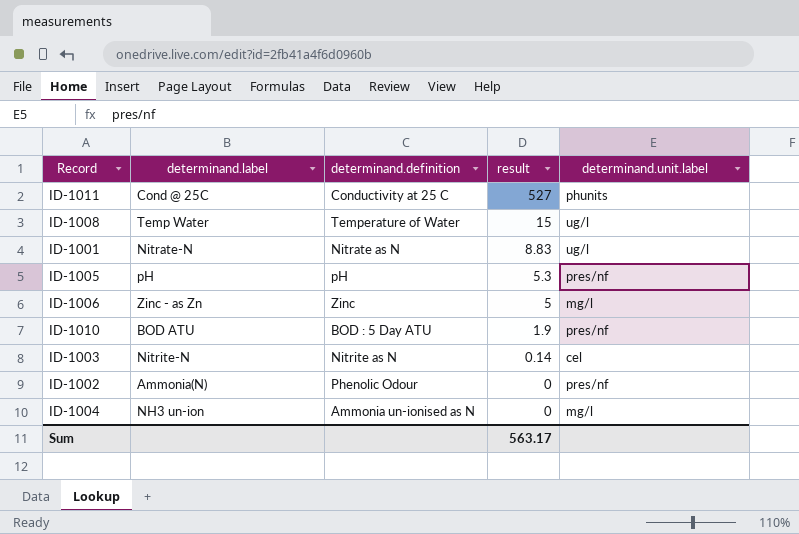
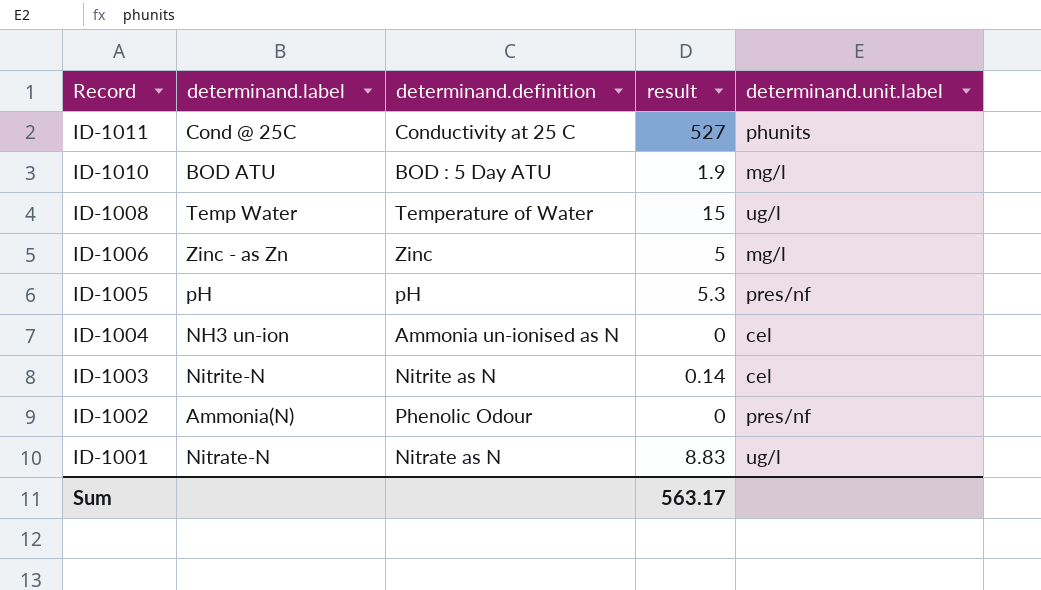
row order: result descending -> Record descending
ID-1010 | determinand.unit.label: pres/nf -> mg/l
ID-1004 | determinand.unit.label: mg/l -> cel

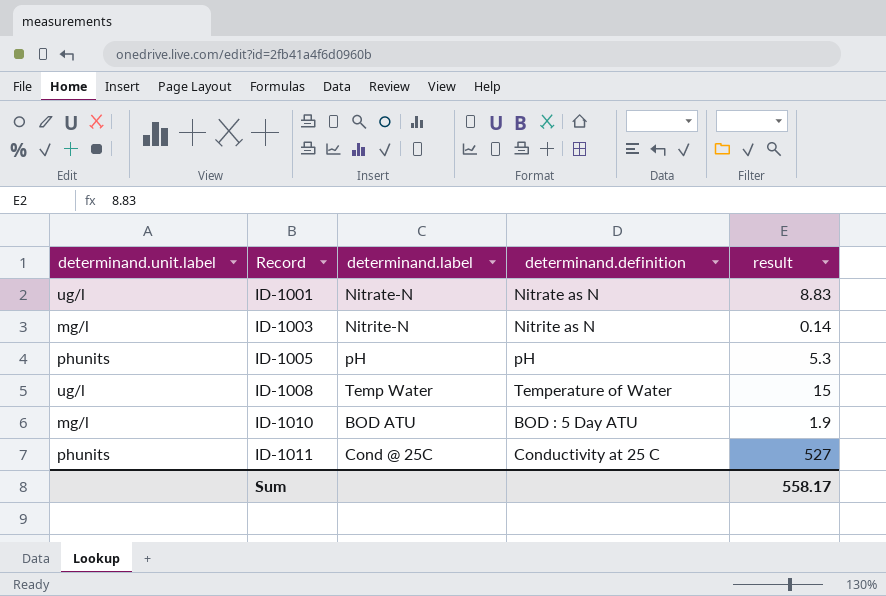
row order: Record descending -> Record ascending
column determinand.unit.label | position: 5 -> 1
row ID-1006: Zinc - as Zn | Zinc | 5 | mg/l -> none
row ID-1004: NH3 un-ion | Ammonia un-ionised as N | 0 | cel -> none
row ID-1002: Ammonia(N) | Phenolic Odour | 0 | pres/nf -> none
ID-1003 | determinand.unit.label: cel -> mg/l
ID-1005 | determinand.unit.label: pres/nf -> phunits
Sum | result: 563.17 -> 558.17

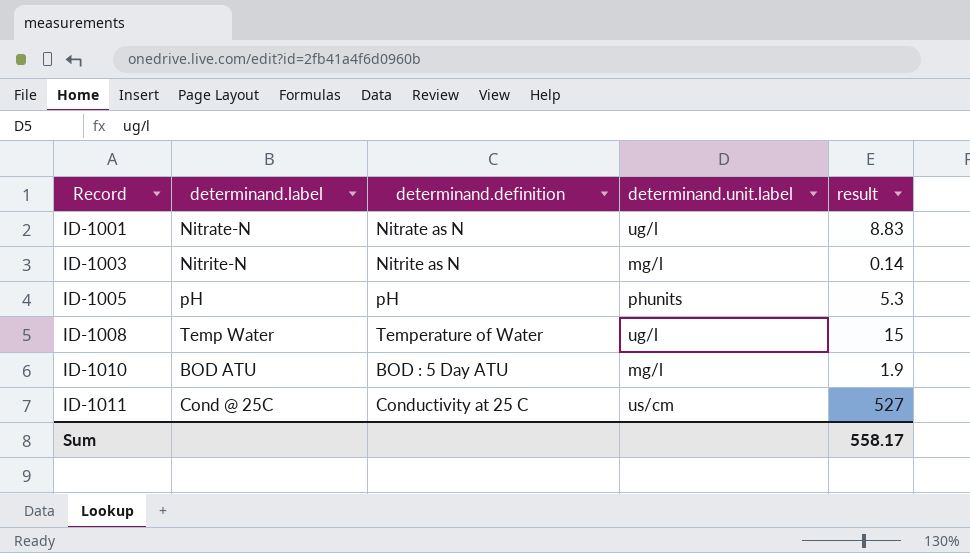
column determinand.unit.label | position: 1 -> 4
ID-1011 | determinand.unit.label: phunits -> us/cm

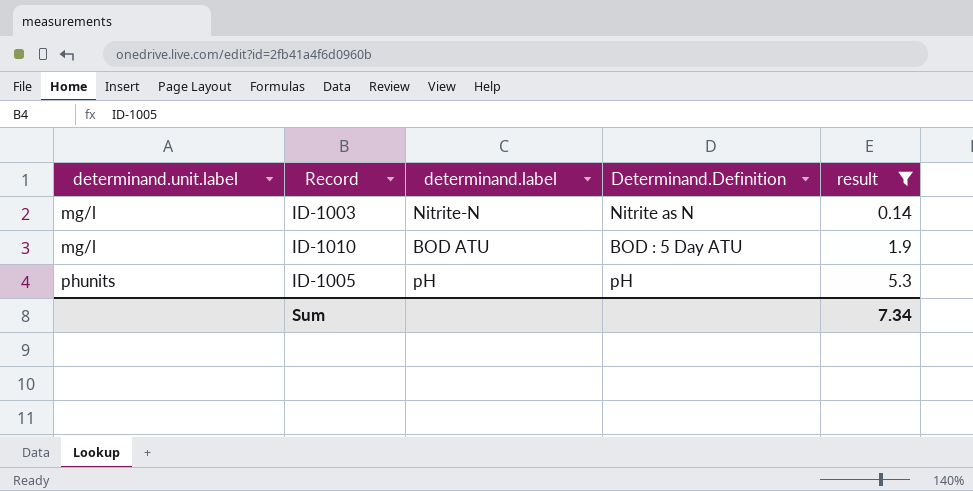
filter: none -> result <= 5.3
row order: Record ascending -> determinand.unit.label ascending
column determinand.unit.label | position: 4 -> 1
column name: determinand.definition -> Determinand.Definition
Sum | result: 558.17 -> 7.34

